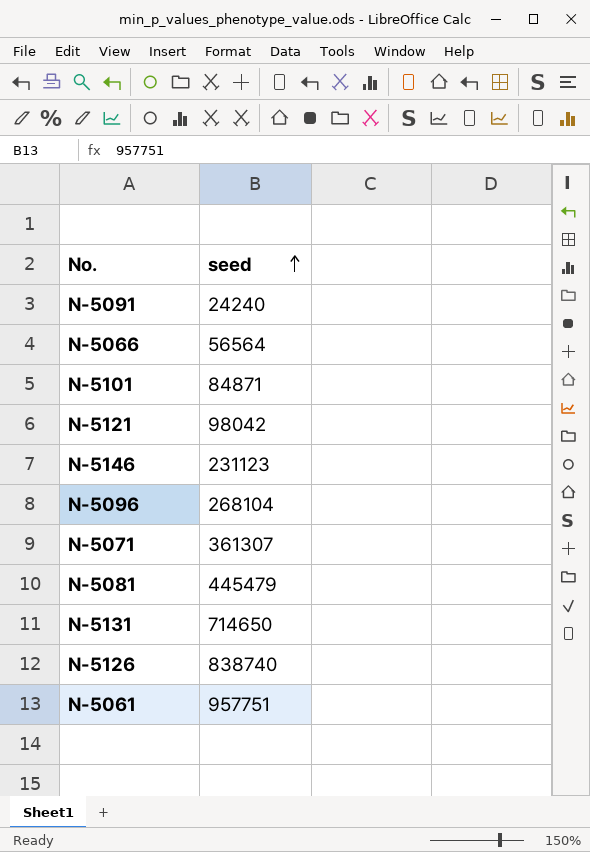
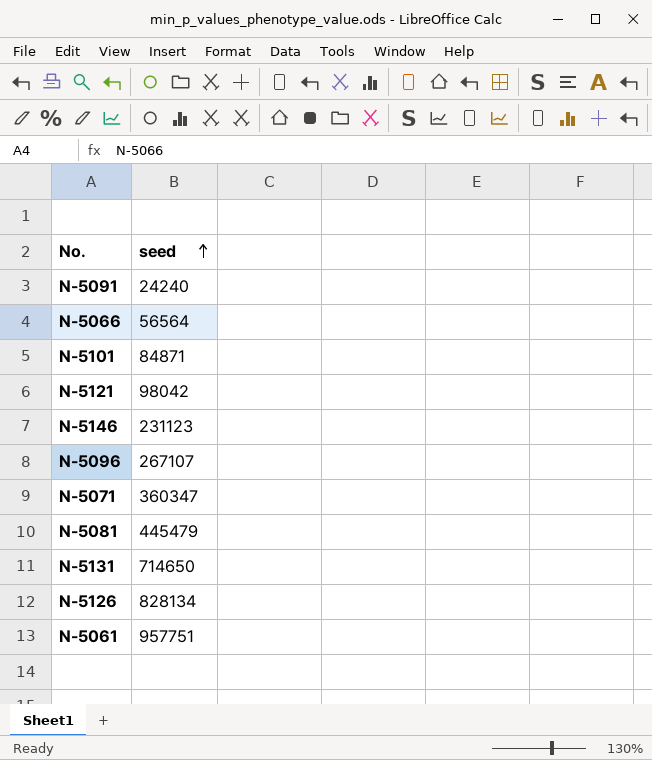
N-5096 | seed: 268104 -> 267107
N-5071 | seed: 361307 -> 360347
N-5126 | seed: 838740 -> 828134

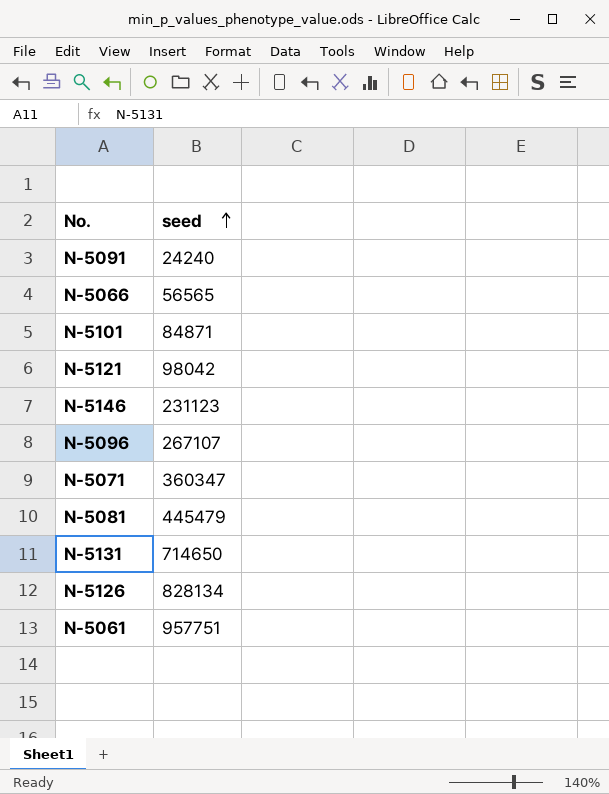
N-5066 | seed: 56564 -> 56565

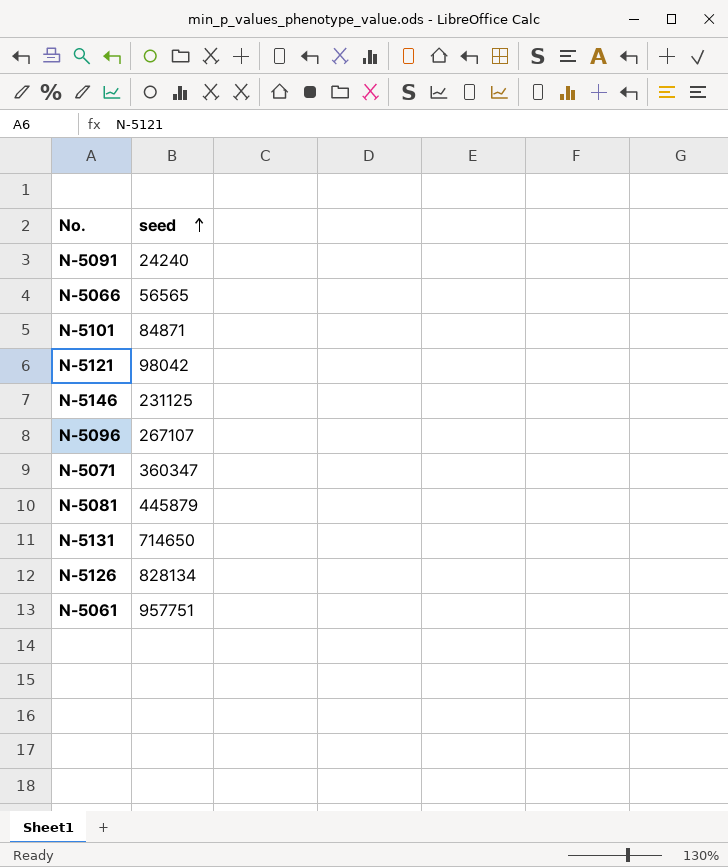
N-5146 | seed: 231123 -> 231125
N-5081 | seed: 445479 -> 445879

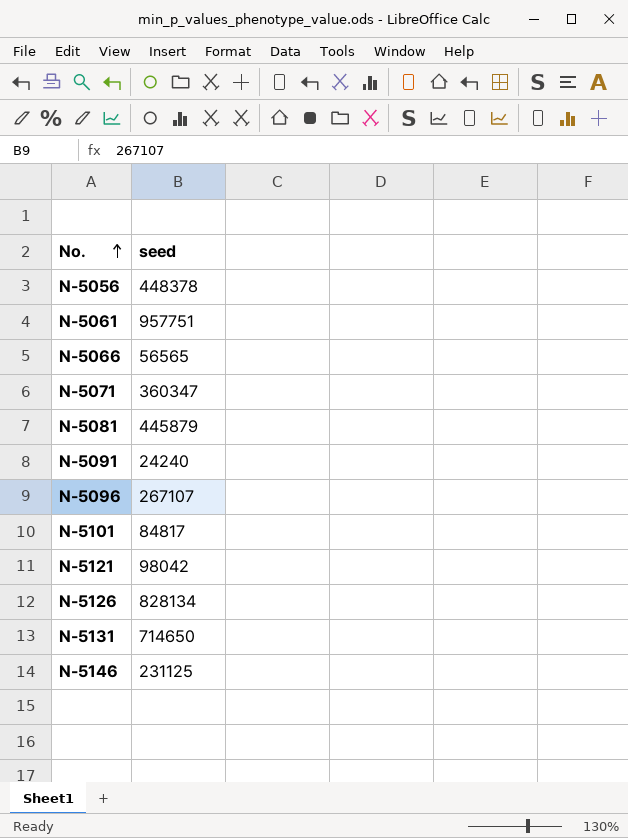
row order: seed ascending -> No. ascending
row N-5056: none -> 448378
N-5101 | seed: 84871 -> 84817

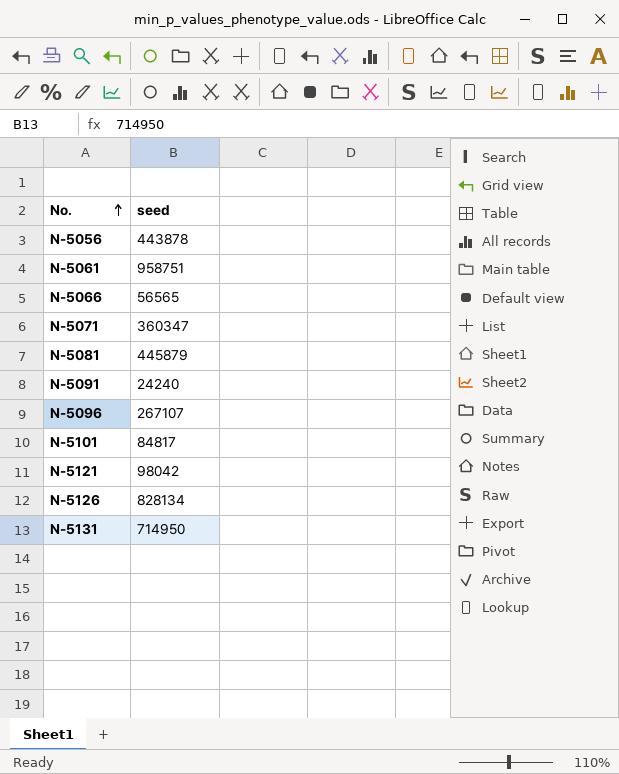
row N-5146: 231125 -> none
N-5056 | seed: 448378 -> 443878
N-5061 | seed: 957751 -> 958751
N-5131 | seed: 714650 -> 714950

